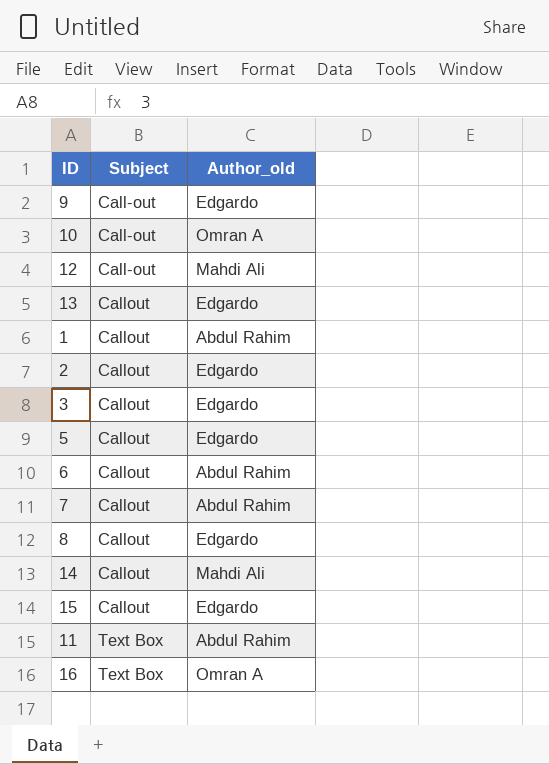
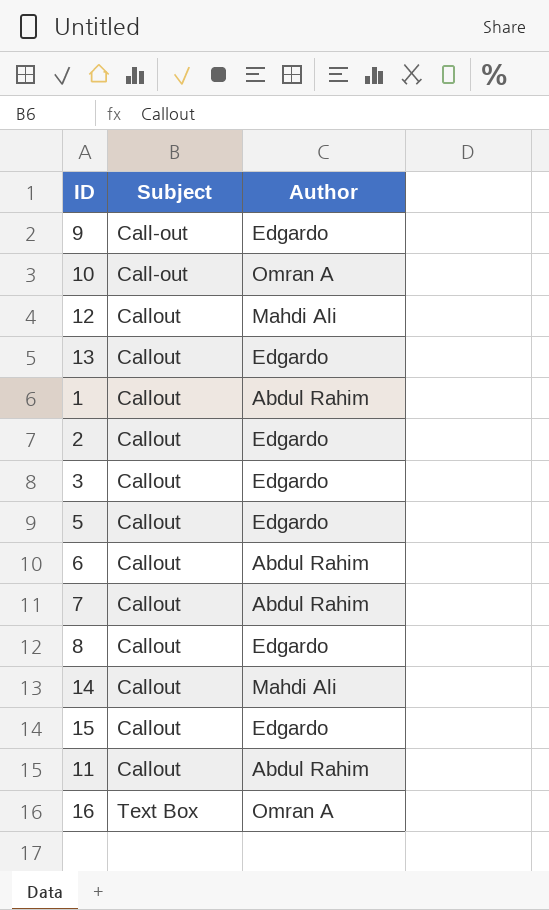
column name: Author_old -> Author
12 | Subject: Call-out -> Callout
11 | Subject: Text Box -> Callout

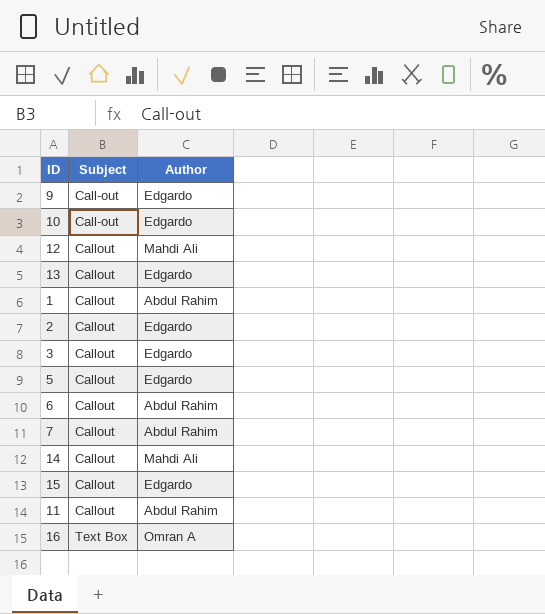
row 8: Callout | Edgardo -> none
10 | Author: Omran A -> Edgardo

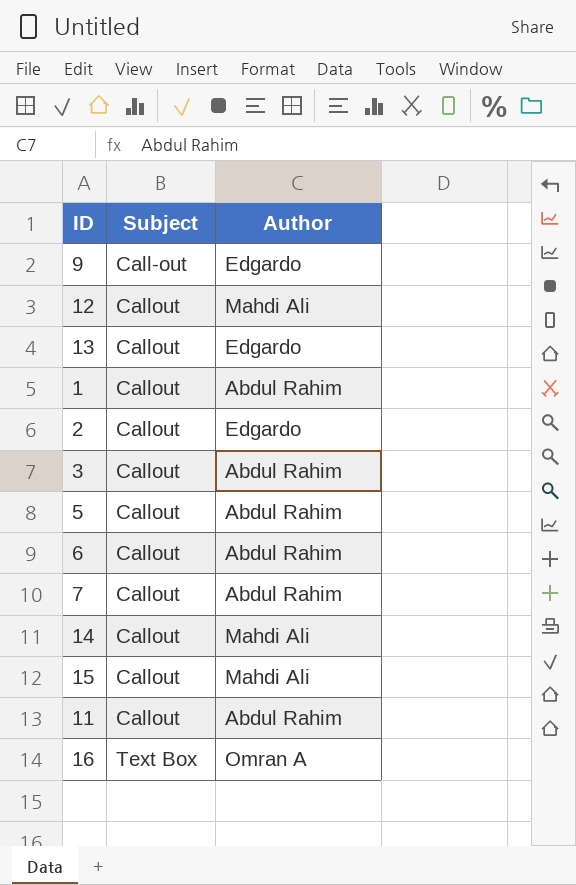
row 10: Call-out | Edgardo -> none
3 | Author: Edgardo -> Abdul Rahim
5 | Author: Edgardo -> Abdul Rahim
15 | Author: Edgardo -> Mahdi Ali

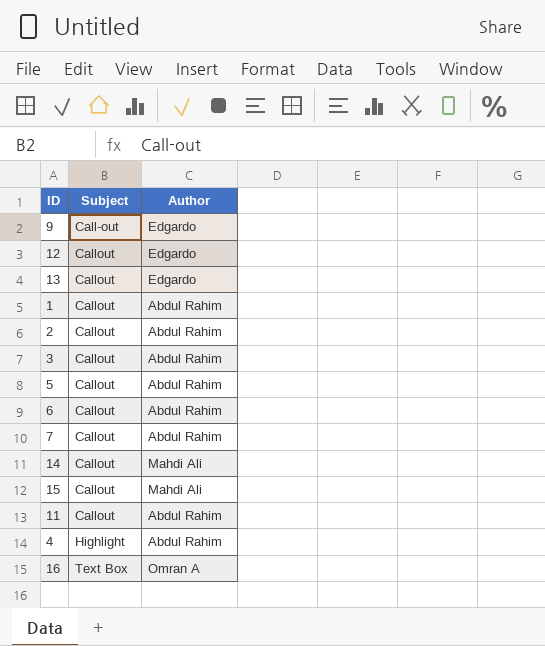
12 | Author: Mahdi Ali -> Edgardo
2 | Author: Edgardo -> Abdul Rahim
row 4: none -> Highlight | Abdul Rahim

